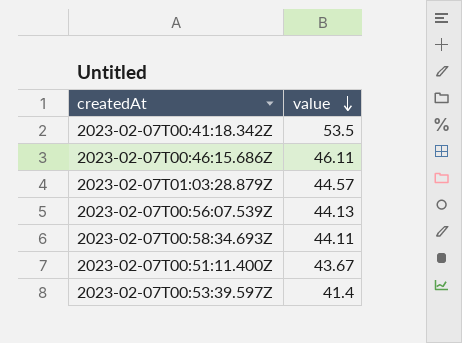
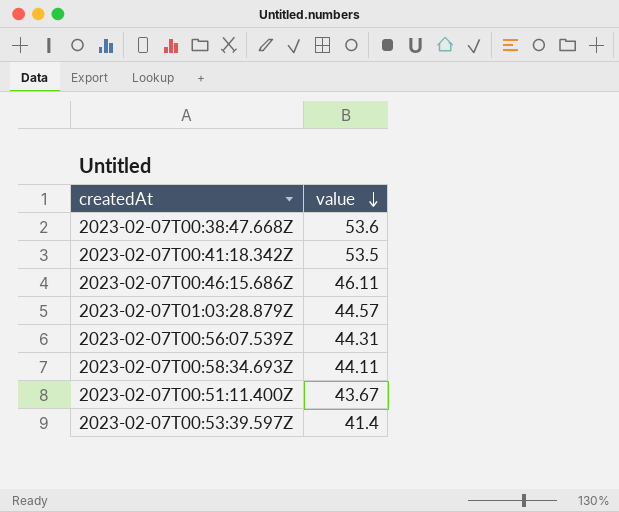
row 2023-02-07T00:38:47.668Z: none -> 53.6
2023-02-07T00:56:07.539Z | value: 44.13 -> 44.31

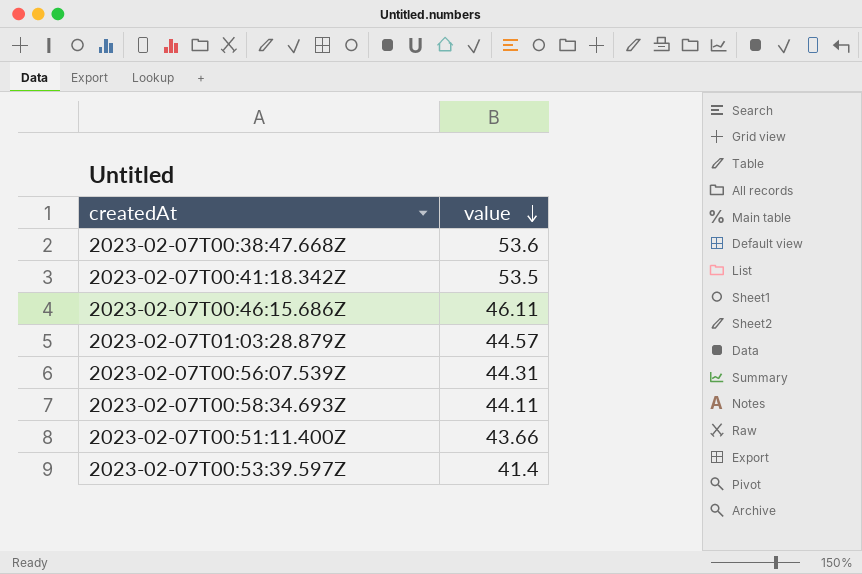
2023-02-07T00:51:11.400Z | value: 43.67 -> 43.66

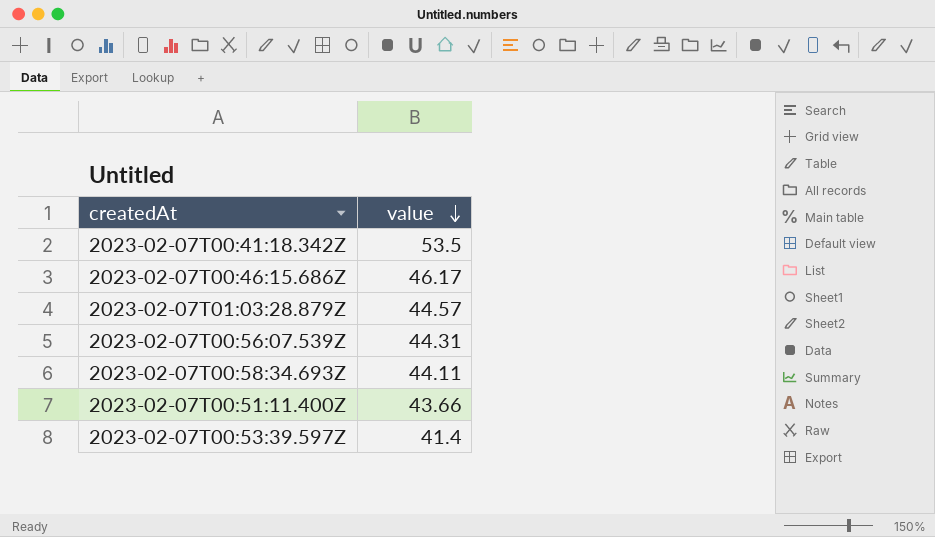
row 2023-02-07T00:38:47.668Z: 53.6 -> none
2023-02-07T00:46:15.686Z | value: 46.11 -> 46.17

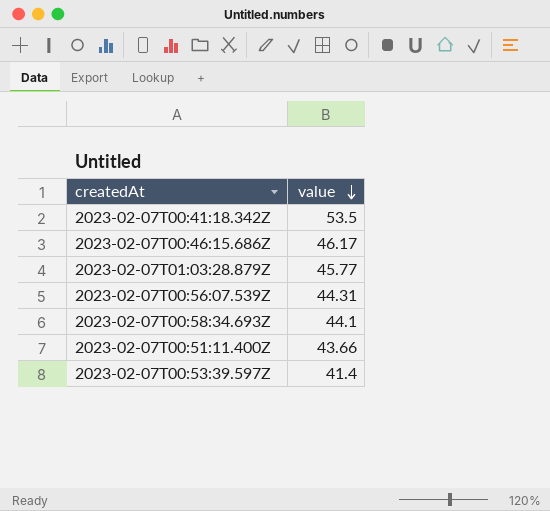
2023-02-07T01:03:28.879Z | value: 44.57 -> 45.77
2023-02-07T00:58:34.693Z | value: 44.11 -> 44.1

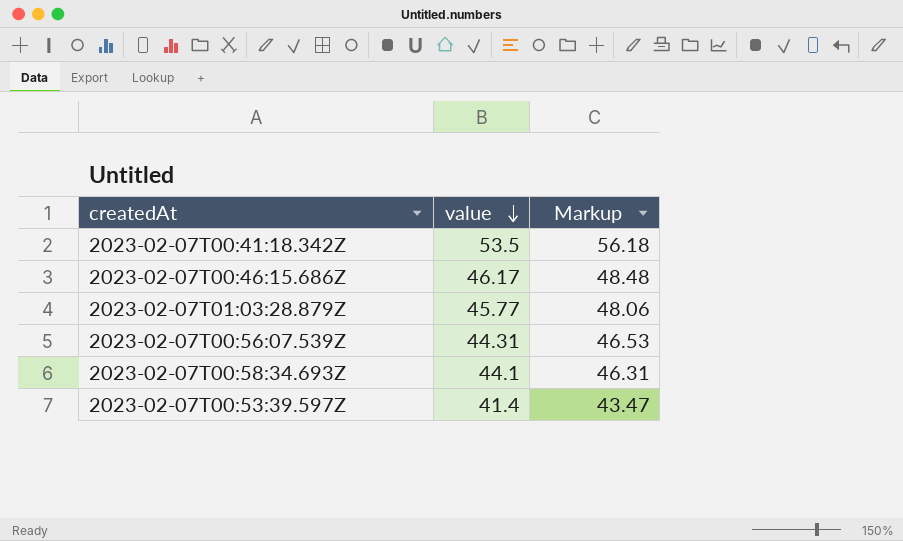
column Markup | formula: none -> [value] * 1.05
row 2023-02-07T00:51:11.400Z: 43.66 -> none

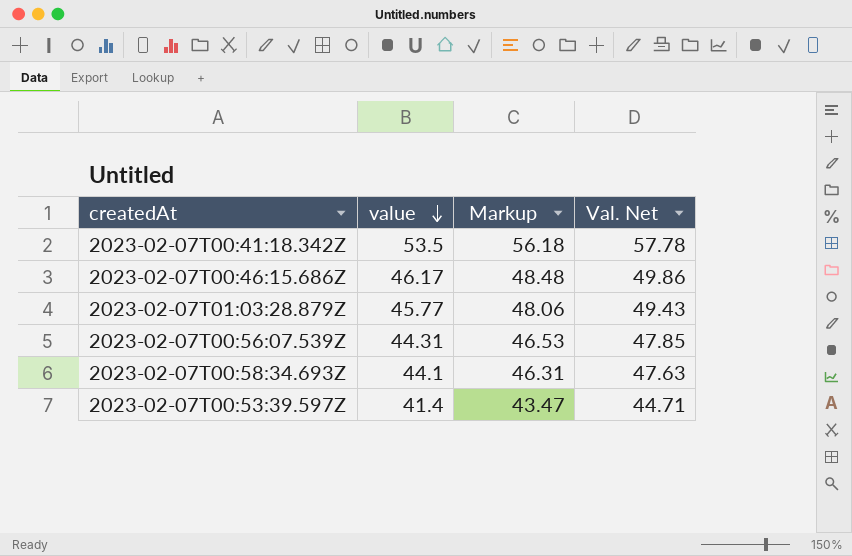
column Val. Net | formula: none -> [value] * 1.08

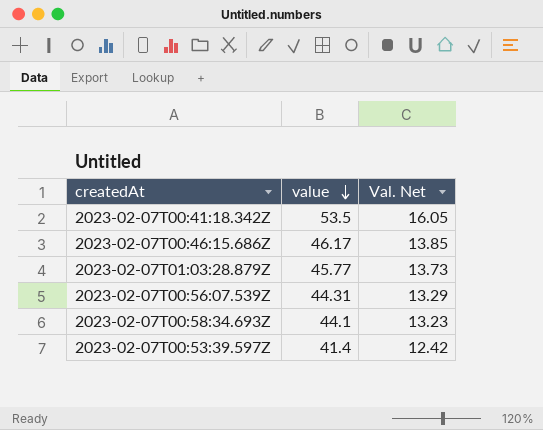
column Markup | formula: [value] * 1.05 -> none
column Val. Net | formula: [value] * 1.08 -> [value] * 0.3

